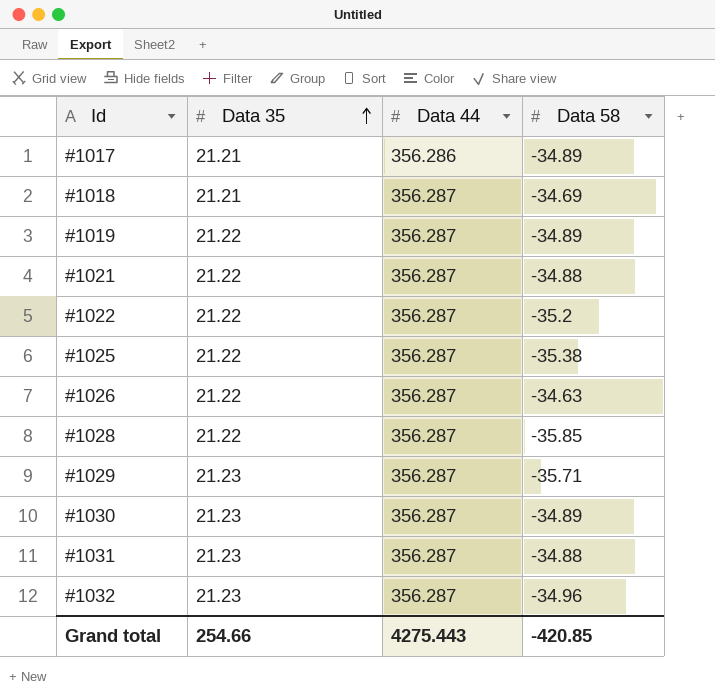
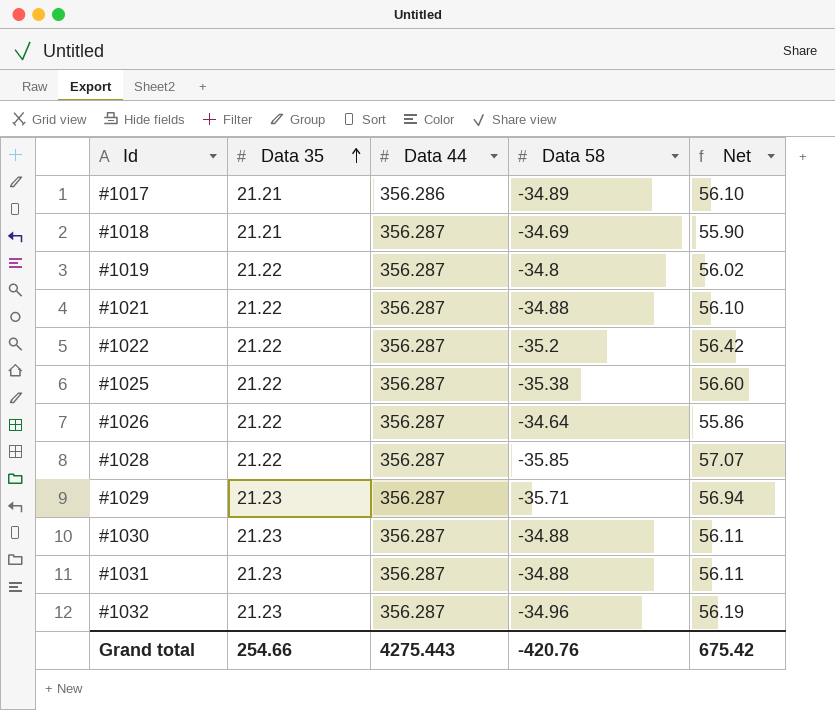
column Net | formula: none -> [Data 35] - [Data 58]
#1019 | Data 58: -34.89 -> -34.8
#1026 | Data 58: -34.63 -> -34.64
#1030 | Data 58: -34.89 -> -34.88
Grand total | Data 58: -420.85 -> -420.76

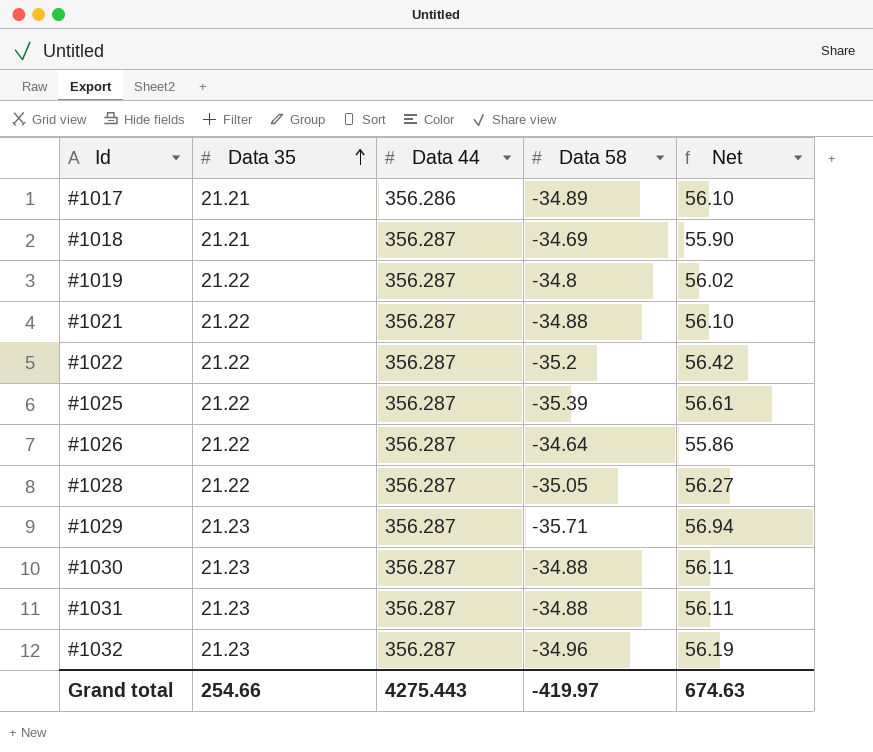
#1025 | Data 58: -35.38 -> -35.39
#1025 | Net: 56.60 -> 56.61
#1028 | Data 58: -35.85 -> -35.05
#1028 | Net: 57.07 -> 56.27
Grand total | Data 58: -420.76 -> -419.97
Grand total | Net: 675.42 -> 674.63

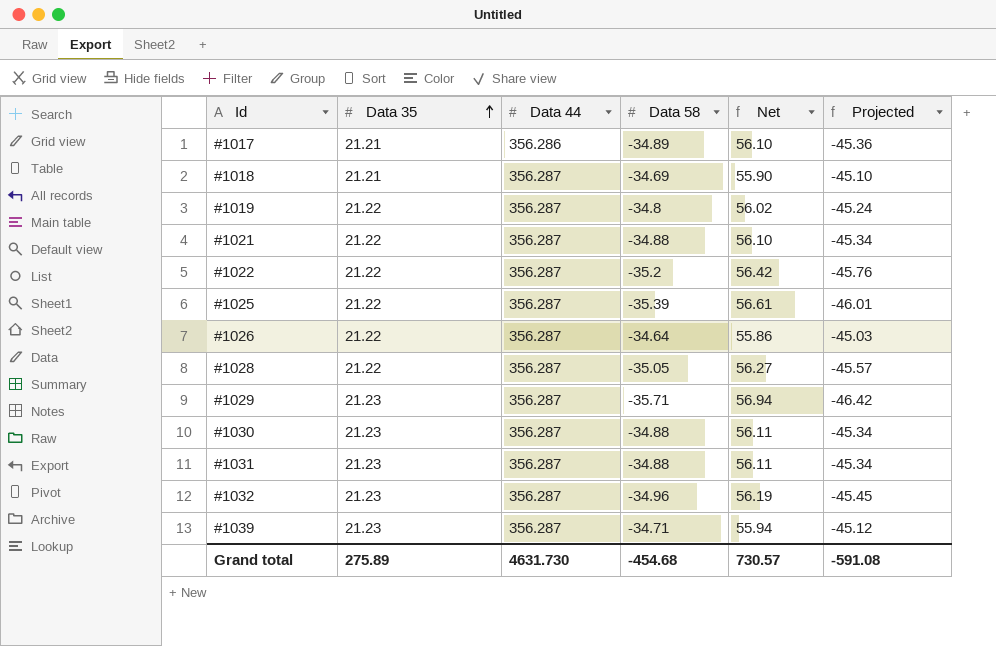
column Projected | formula: none -> [Data 58] * 1.3
row #1039: none -> 21.23 | 356.287 | -34.71 | 55.94 | -45.12
Grand total | Data 35: 254.66 -> 275.89
Grand total | Data 44: 4275.443 -> 4631.730
Grand total | Data 58: -419.97 -> -454.68
Grand total | Net: 674.63 -> 730.57

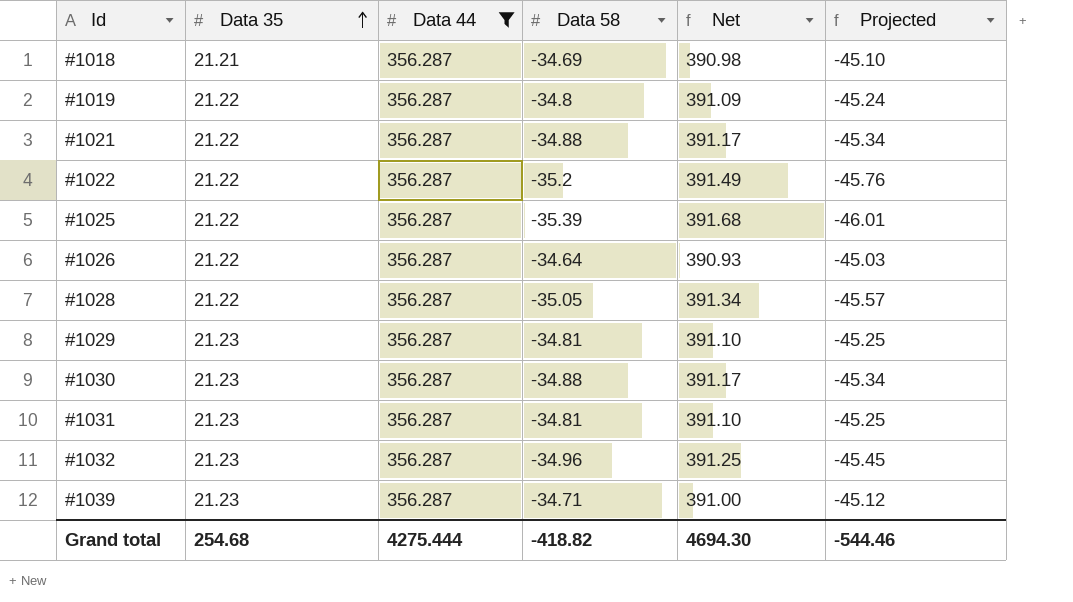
filter: none -> Data 44 = 356.287
column Net | formula: [Data 35] - [Data 58] -> [Data 44] - [Data 58]
#1029 | Data 58: -35.71 -> -34.81
#1029 | Projected: -46.42 -> -45.25
#1031 | Data 58: -34.88 -> -34.81
#1031 | Projected: -45.34 -> -45.25
Grand total | Data 35: 275.89 -> 254.68
Grand total | Data 44: 4631.730 -> 4275.444
Grand total | Data 58: -454.68 -> -418.82
Grand total | Net: 730.57 -> 4694.30
Grand total | Projected: -591.08 -> -544.46

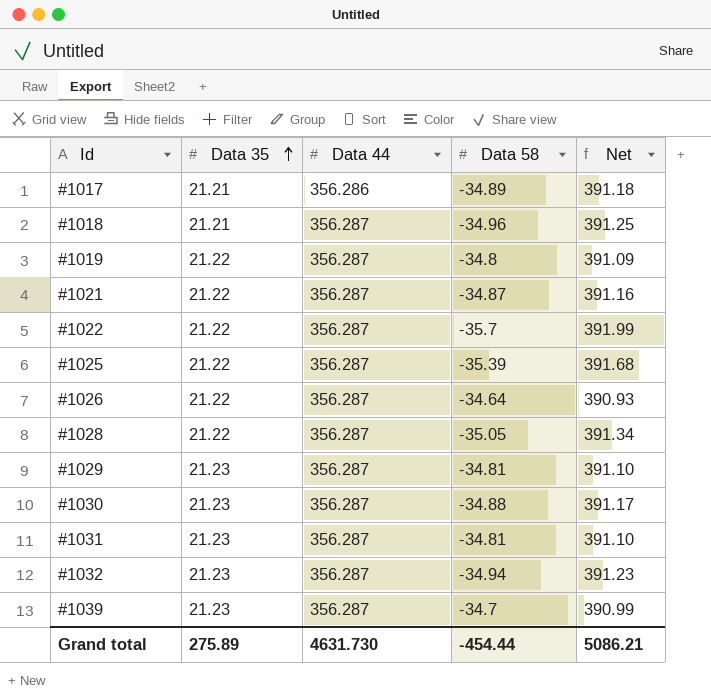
filter: Data 44 = 356.287 -> none
column Projected | formula: [Data 58] * 1.3 -> none
#1018 | Data 58: -34.69 -> -34.96
#1018 | Net: 390.98 -> 391.25
#1021 | Data 58: -34.88 -> -34.87
#1021 | Net: 391.17 -> 391.16
#1022 | Data 58: -35.2 -> -35.7
#1022 | Net: 391.49 -> 391.99
#1032 | Data 58: -34.96 -> -34.94
#1032 | Net: 391.25 -> 391.23
#1039 | Data 58: -34.71 -> -34.7
#1039 | Net: 391.00 -> 390.99
Grand total | Data 35: 254.68 -> 275.89
Grand total | Data 44: 4275.444 -> 4631.730
Grand total | Data 58: -418.82 -> -454.44
Grand total | Net: 4694.30 -> 5086.21

